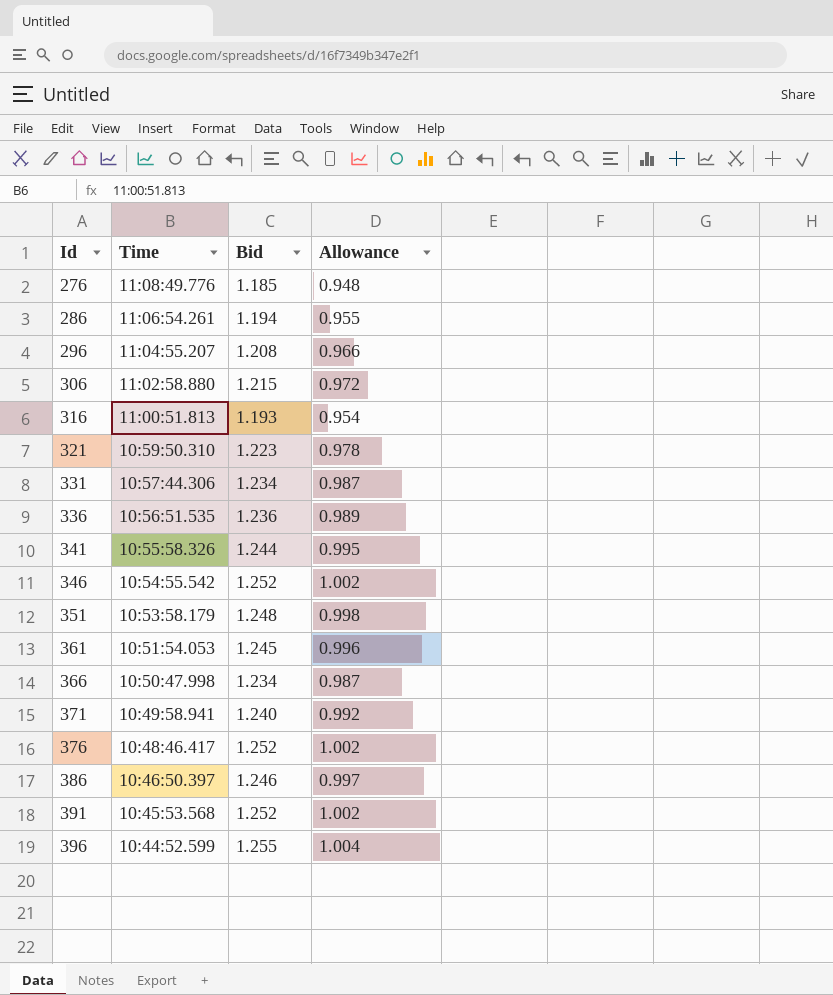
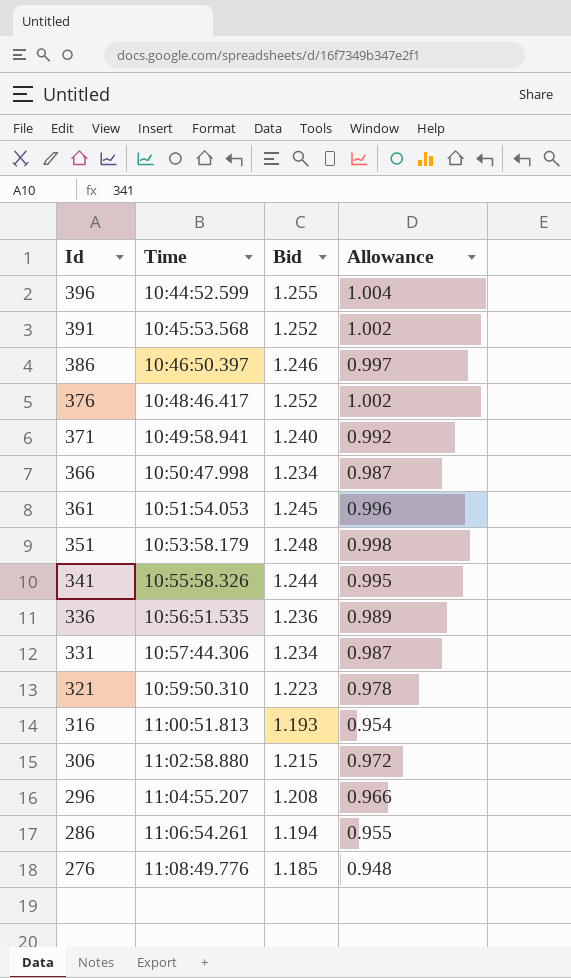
row order: Id ascending -> Id descending
row 346: 10:54:55.542 | 1.252 | 1.002 -> none

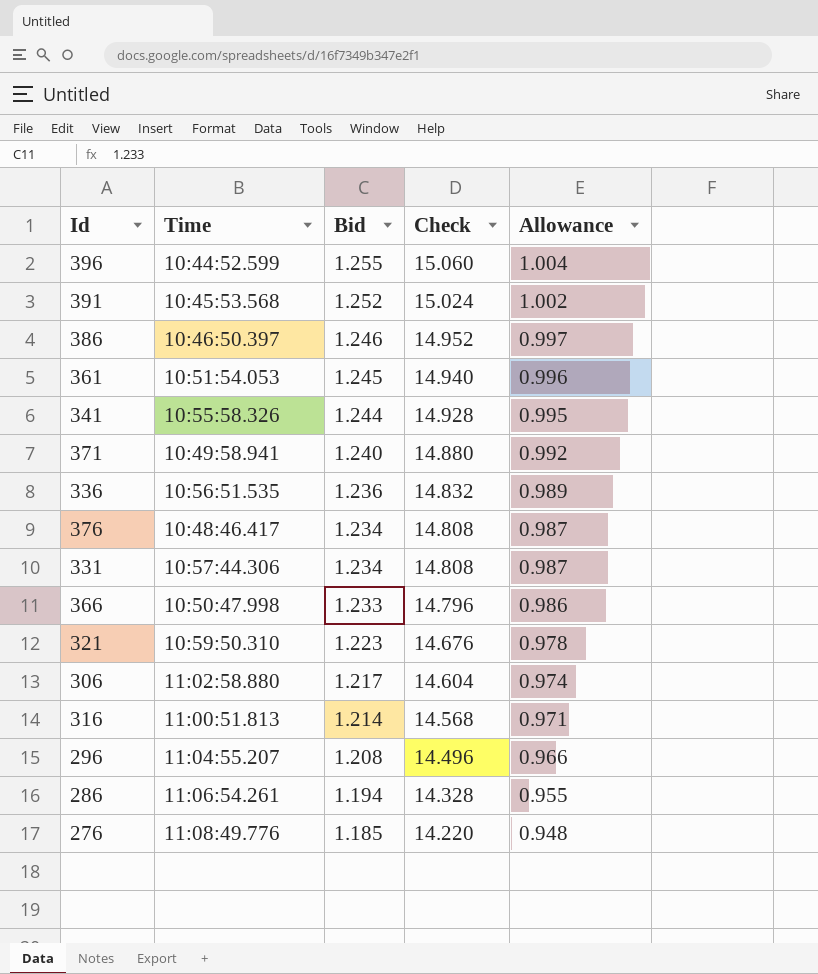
row order: Id descending -> Bid descending
column Check | formula: none -> [Bid] * 12
row 351: 10:53:58.179 | 1.248 | 0.998 -> none
376 | Bid: 1.252 -> 1.234
376 | Allowance: 1.002 -> 0.987
366 | Bid: 1.234 -> 1.233
366 | Allowance: 0.987 -> 0.986
306 | Bid: 1.215 -> 1.217
306 | Allowance: 0.972 -> 0.974
316 | Bid: 1.193 -> 1.214
316 | Allowance: 0.954 -> 0.971

